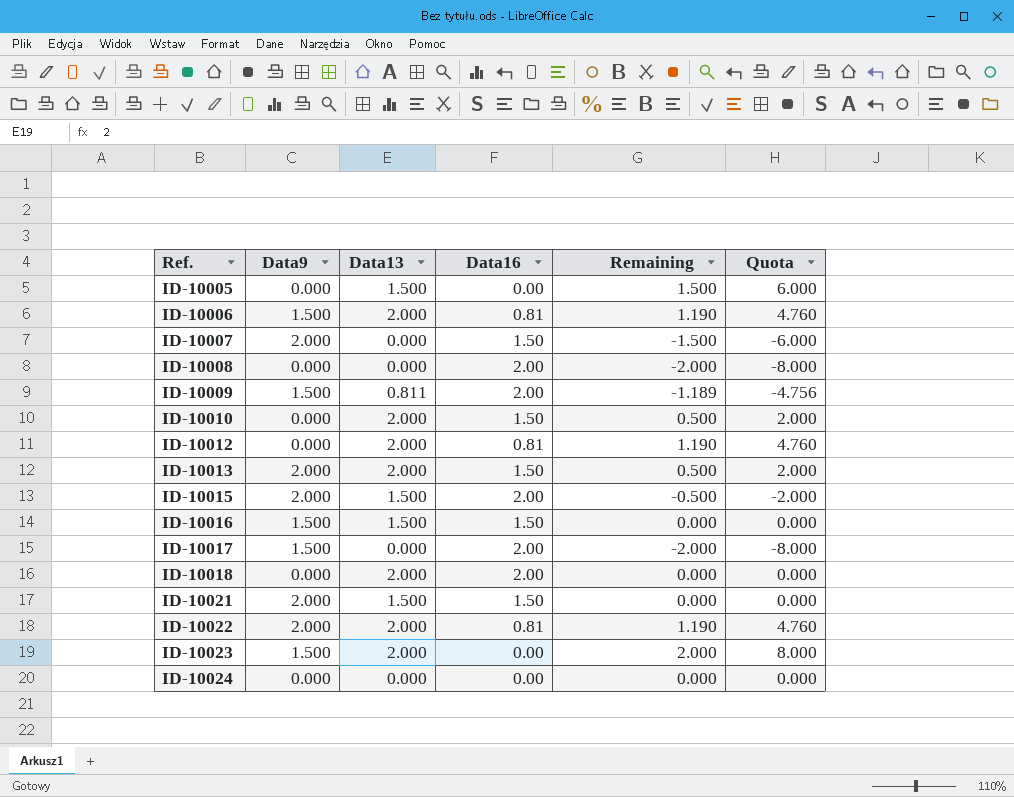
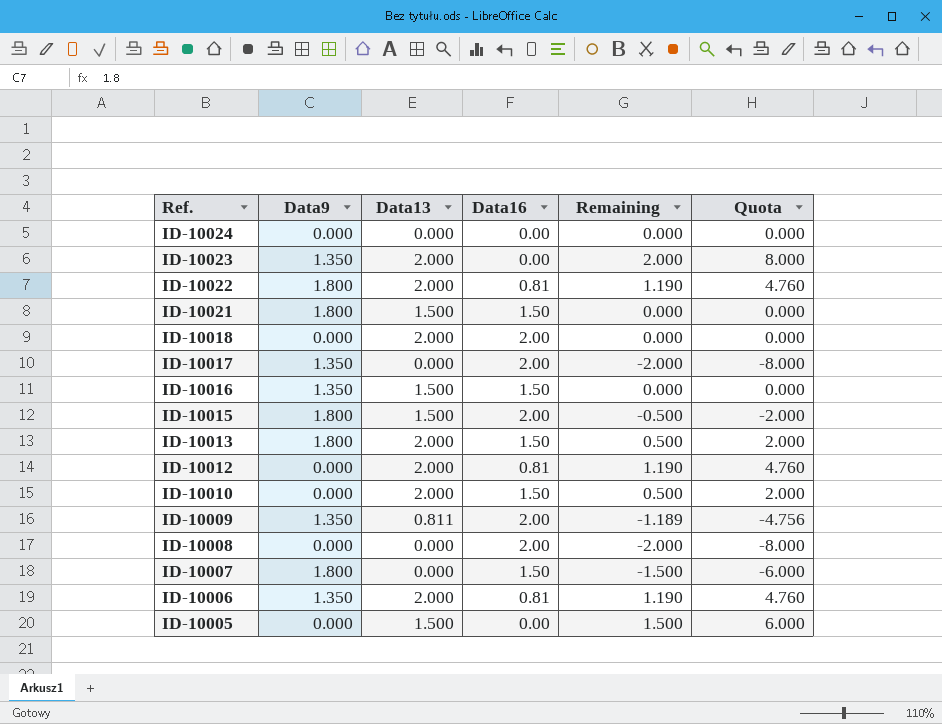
row order: Ref. ascending -> Ref. descending
ID-10023 | Data9: 1.500 -> 1.350
ID-10022 | Data9: 2.000 -> 1.800
ID-10021 | Data9: 2.000 -> 1.800
ID-10017 | Data9: 1.500 -> 1.350
ID-10016 | Data9: 1.500 -> 1.350
ID-10015 | Data9: 2.000 -> 1.800
ID-10013 | Data9: 2.000 -> 1.800
ID-10009 | Data9: 1.500 -> 1.350
ID-10007 | Data9: 2.000 -> 1.800
ID-10006 | Data9: 1.500 -> 1.350

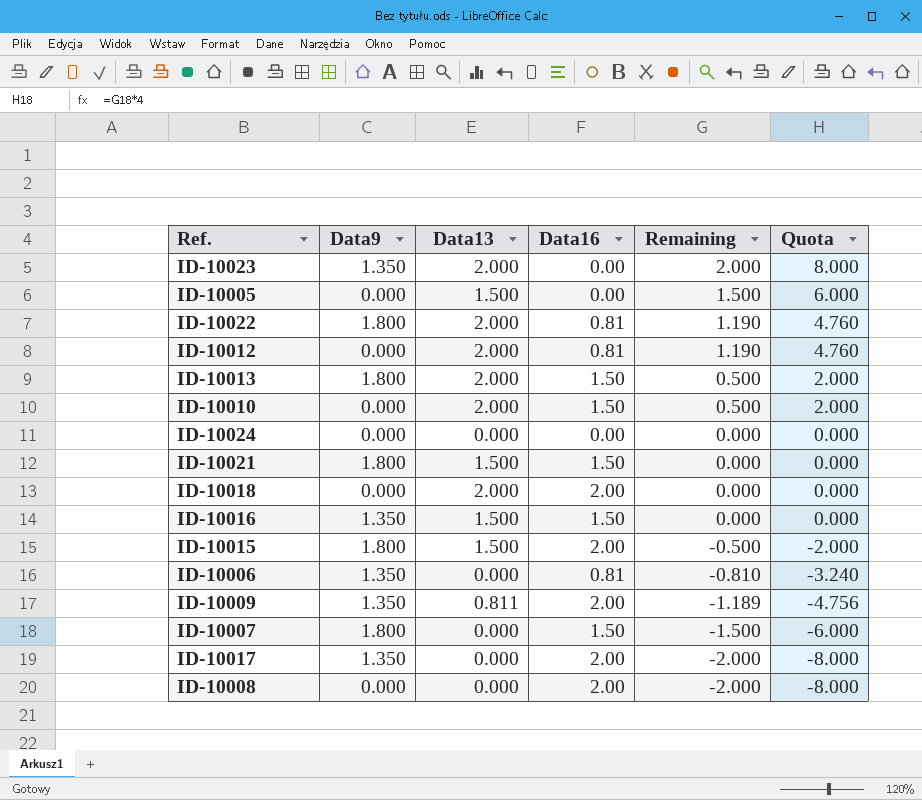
row order: Ref. descending -> Remaining descending
ID-10006 | Data13: 2.000 -> 0.000
ID-10006 | Remaining: 1.190 -> -0.810
ID-10006 | Quota: 4.760 -> -3.240

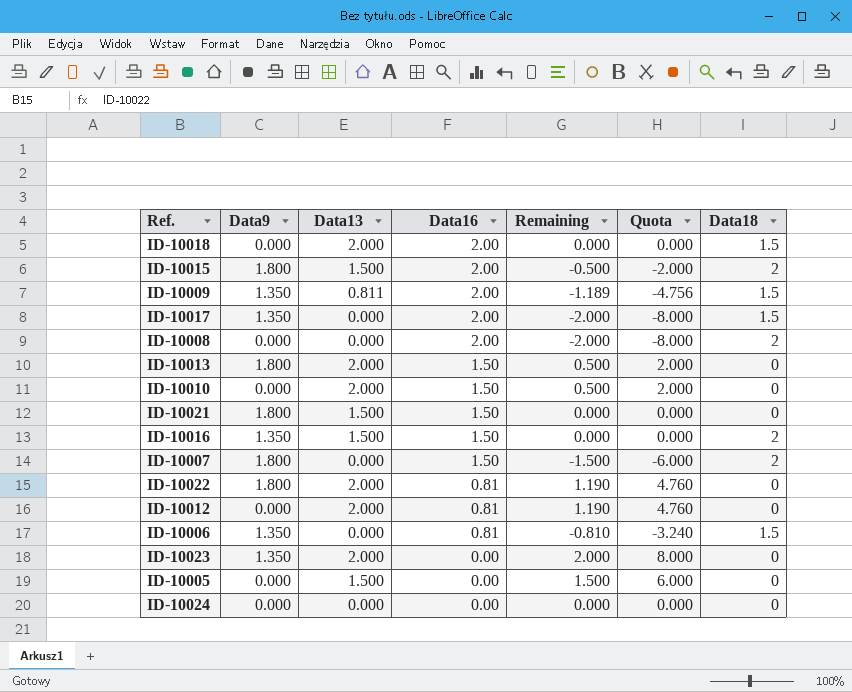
row order: Remaining descending -> Data16 descending
column Data18 | position: none -> 7

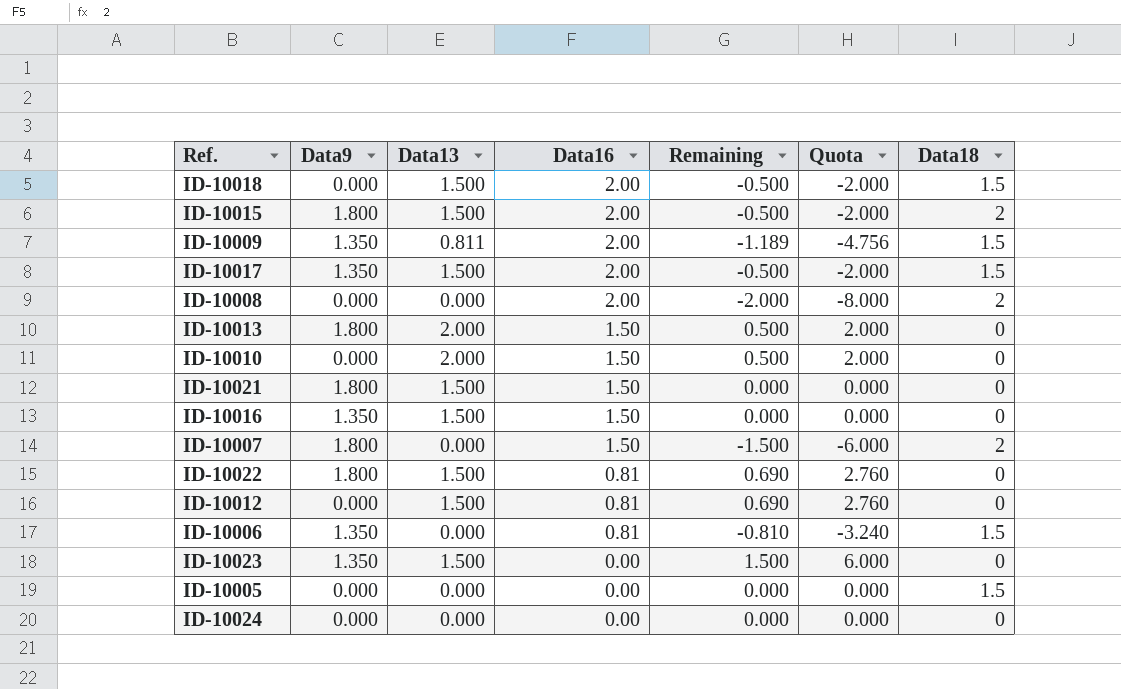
ID-10018 | Data13: 2.000 -> 1.500
ID-10018 | Remaining: 0.000 -> -0.500
ID-10018 | Quota: 0.000 -> -2.000
ID-10017 | Data13: 0.000 -> 1.500
ID-10017 | Remaining: -2.000 -> -0.500
ID-10017 | Quota: -8.000 -> -2.000
ID-10016 | Data18: 2 -> 0
ID-10022 | Data13: 2.000 -> 1.500
ID-10022 | Remaining: 1.190 -> 0.690
ID-10022 | Quota: 4.760 -> 2.760
ID-10012 | Data13: 2.000 -> 1.500
ID-10012 | Remaining: 1.190 -> 0.690
ID-10012 | Quota: 4.760 -> 2.760
ID-10023 | Data13: 2.000 -> 1.500
ID-10023 | Remaining: 2.000 -> 1.500
ID-10023 | Quota: 8.000 -> 6.000
ID-10005 | Data13: 1.500 -> 0.000
ID-10005 | Remaining: 1.500 -> 0.000
ID-10005 | Quota: 6.000 -> 0.000
ID-10005 | Data18: 0 -> 1.5

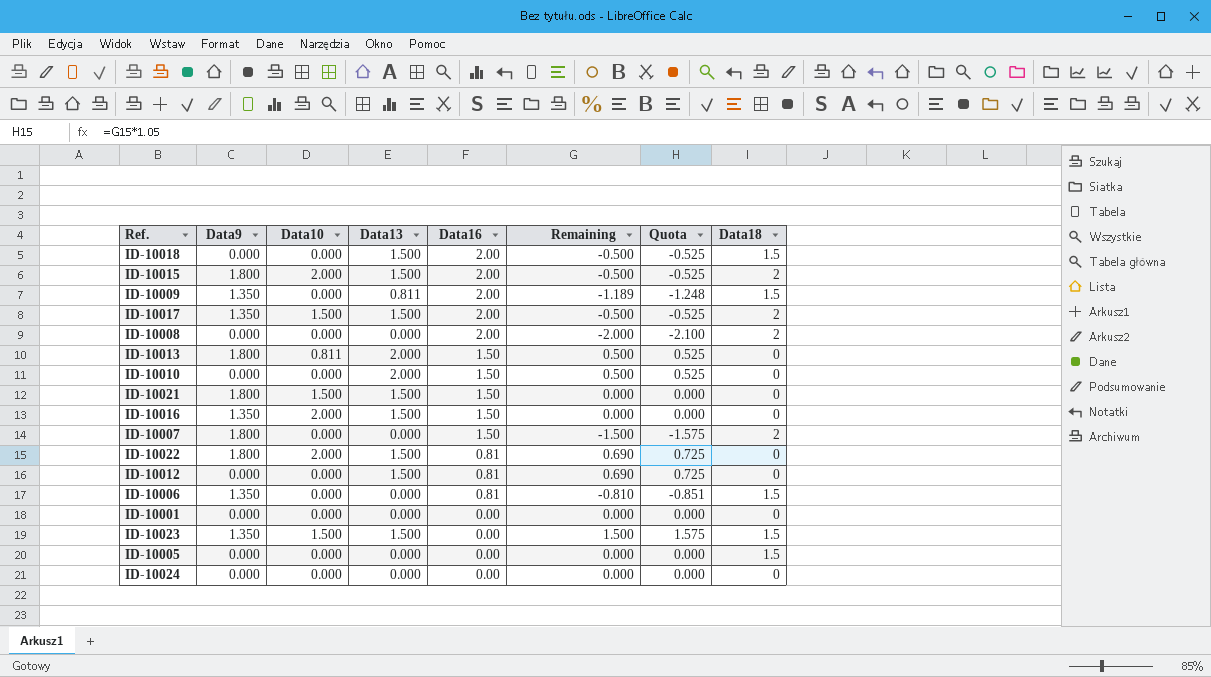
column Data10 | position: none -> 3
column Quota | formula: [Remaining] * 4 -> [Remaining] * 1.05
ID-10017 | Data18: 1.5 -> 2
row ID-10001: none -> 0.000 | 0.000 | 0.000 | 0.00 | 0.000 | 0.000 | 0
ID-10023 | Data18: 0 -> 1.5

